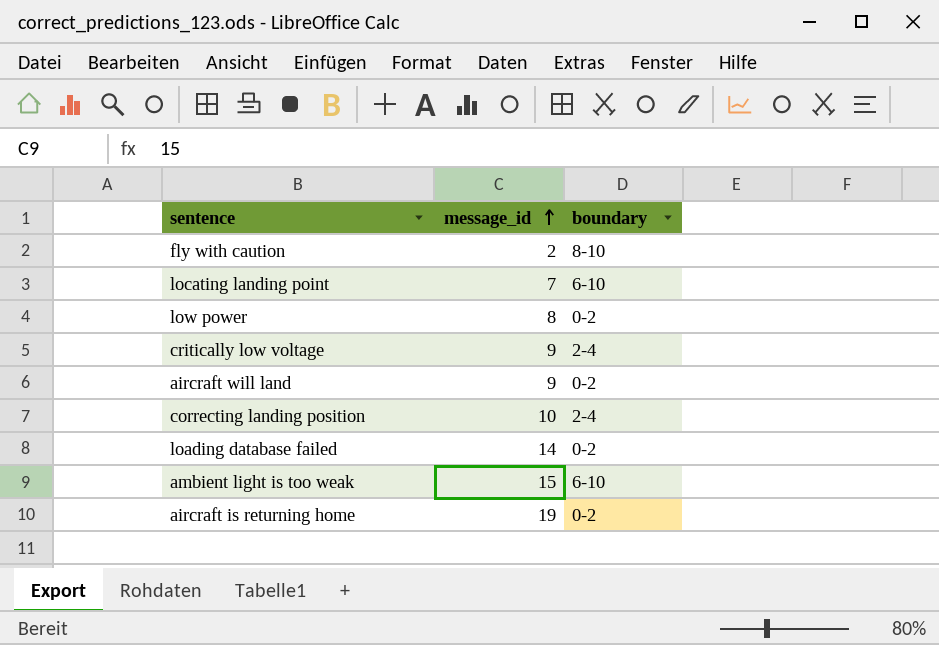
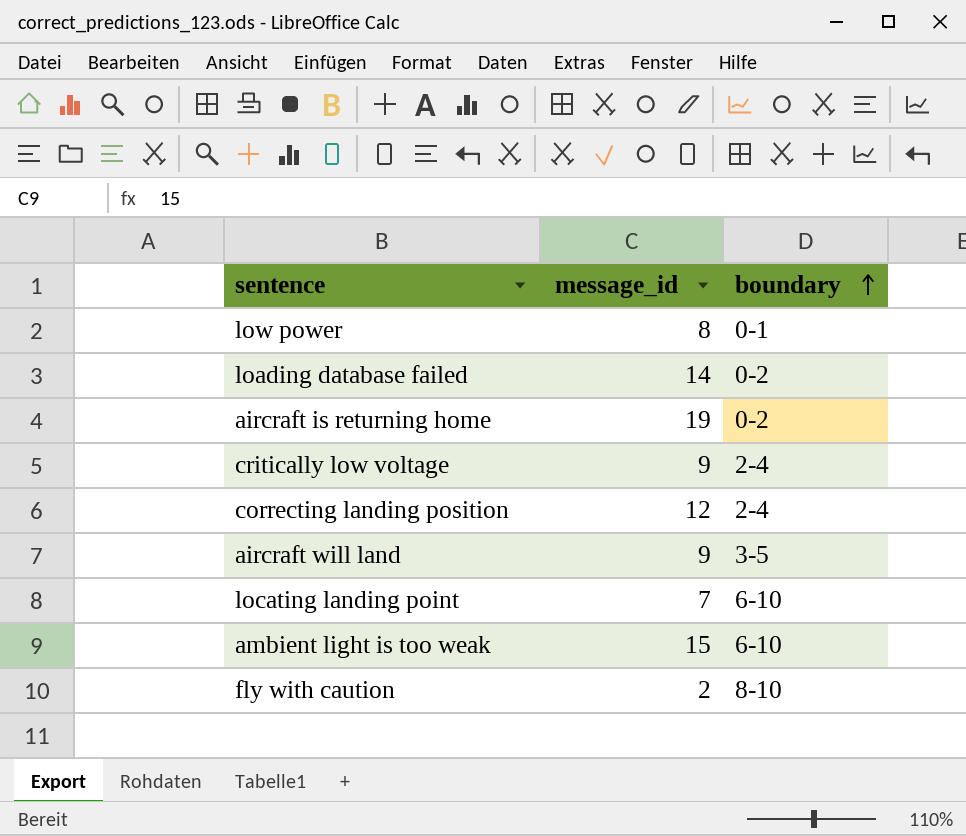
row order: message_id ascending -> boundary ascending
low power | boundary: 0-2 -> 0-1
correcting landing position | message_id: 10 -> 12
aircraft will land | boundary: 0-2 -> 3-5

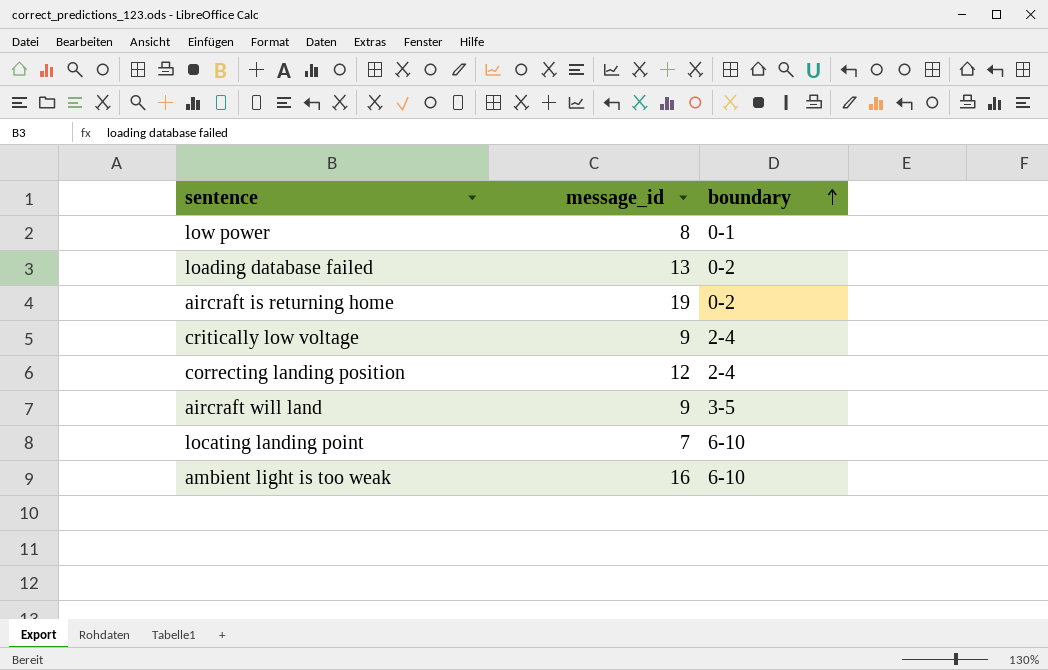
row fly with caution: 2 | 8-10 -> none
loading database failed | message_id: 14 -> 13
ambient light is too weak | message_id: 15 -> 16

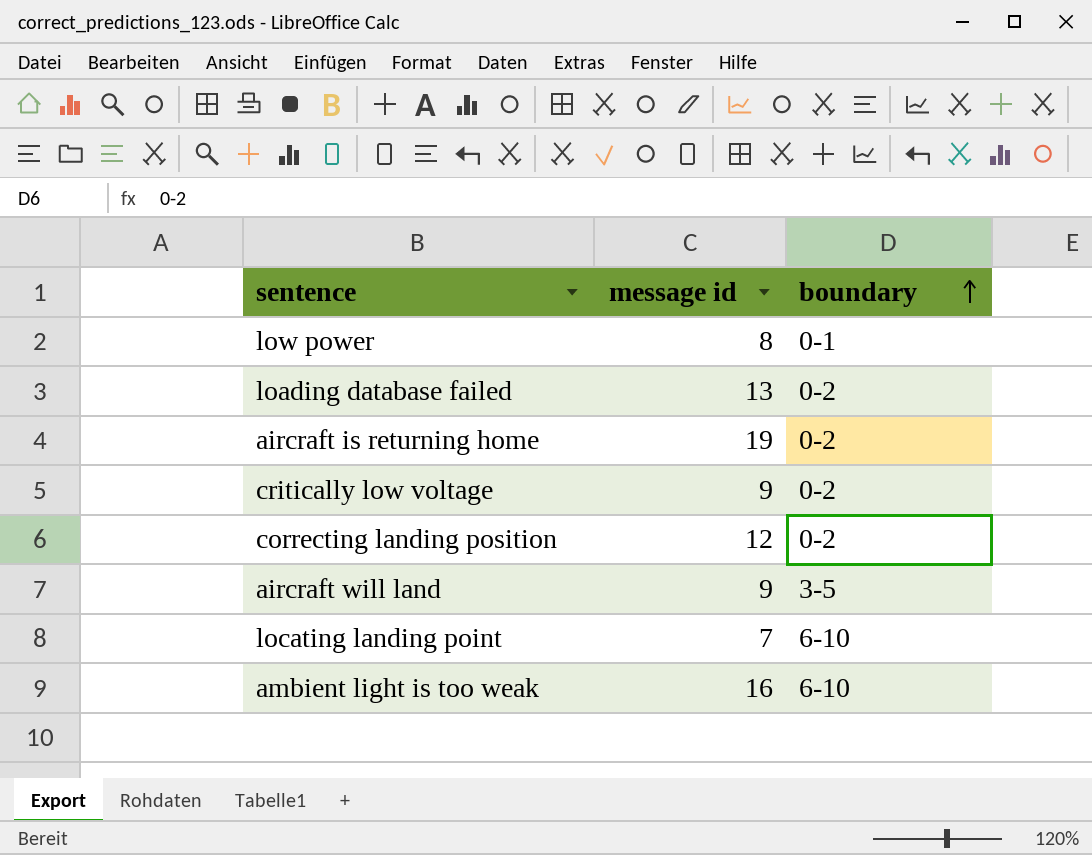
column name: message_id -> message id
critically low voltage | boundary: 2-4 -> 0-2
correcting landing position | boundary: 2-4 -> 0-2

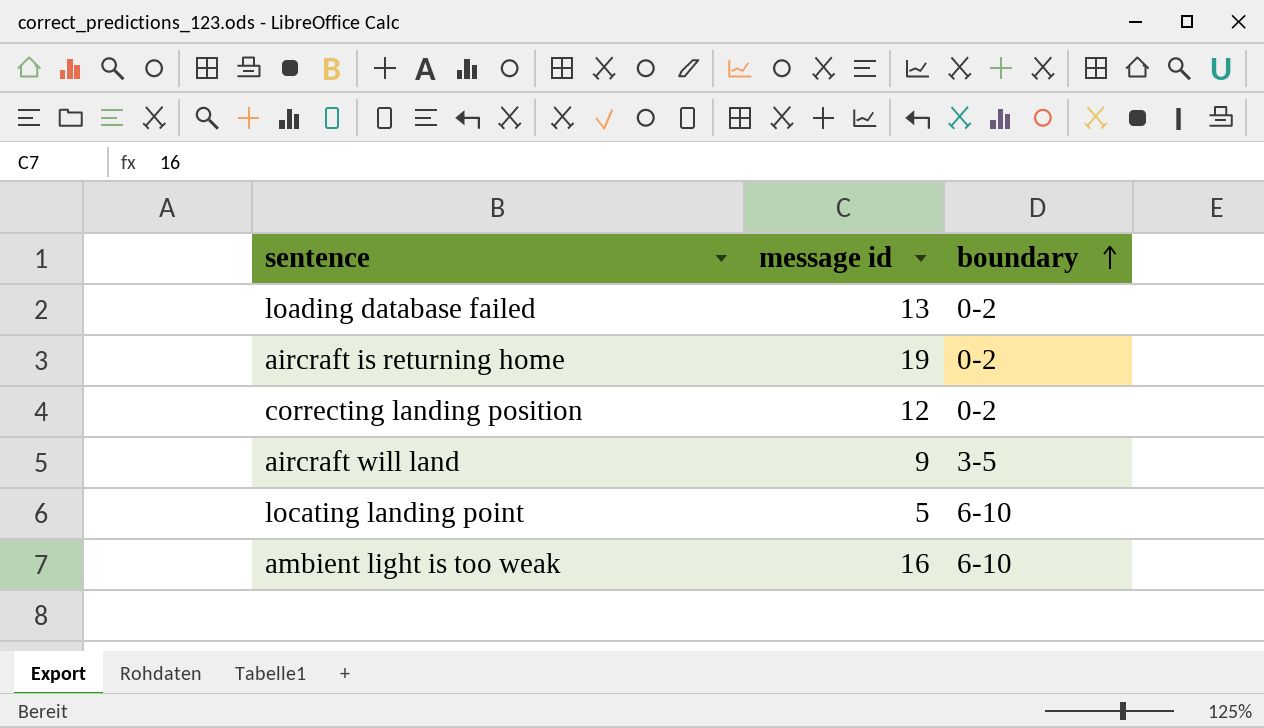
row low power: 8 | 0-1 -> none
row critically low voltage: 9 | 0-2 -> none
locating landing point | message id: 7 -> 5

